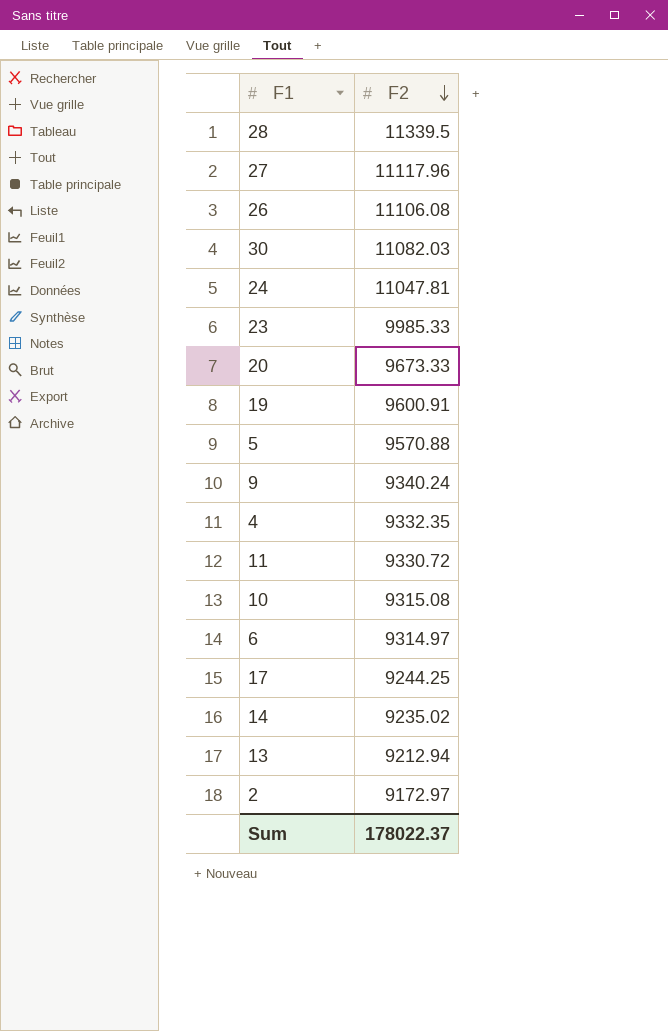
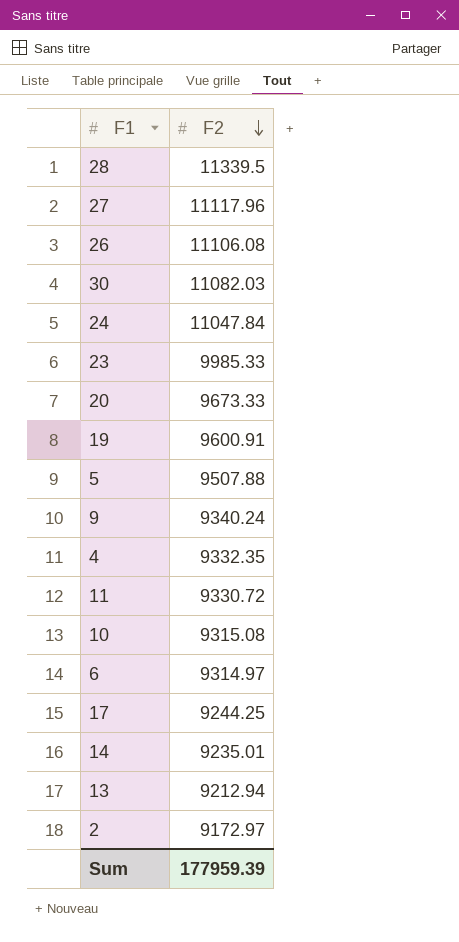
24 | F2: 11047.81 -> 11047.84
5 | F2: 9570.88 -> 9507.88
14 | F2: 9235.02 -> 9235.01
Sum | F2: 178022.37 -> 177959.39

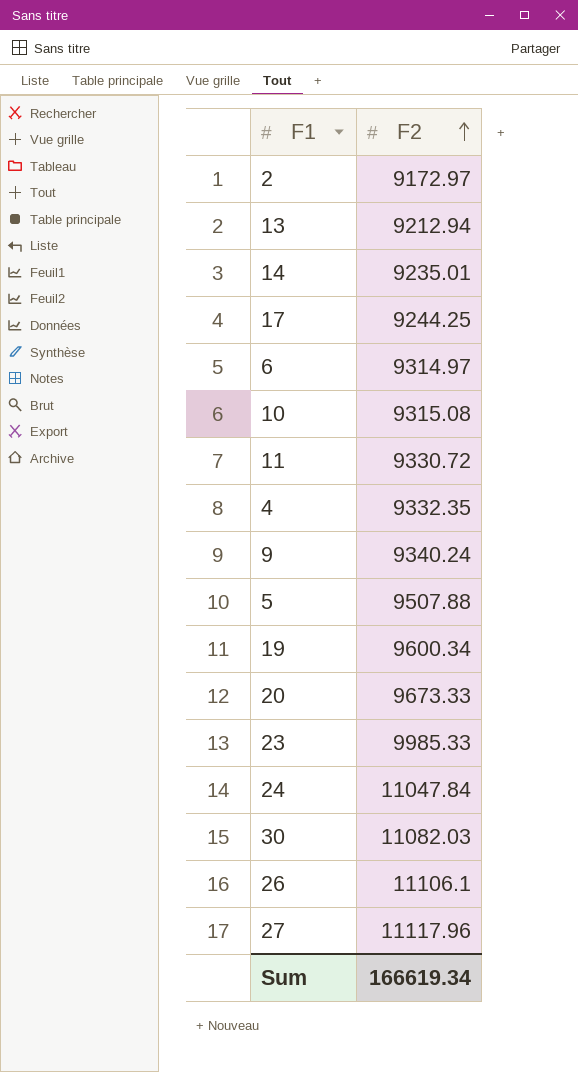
row order: F2 descending -> F2 ascending
row 28: 11339.5 -> none
19 | F2: 9600.91 -> 9600.34
26 | F2: 11106.08 -> 11106.1
Sum | F2: 177959.39 -> 166619.34

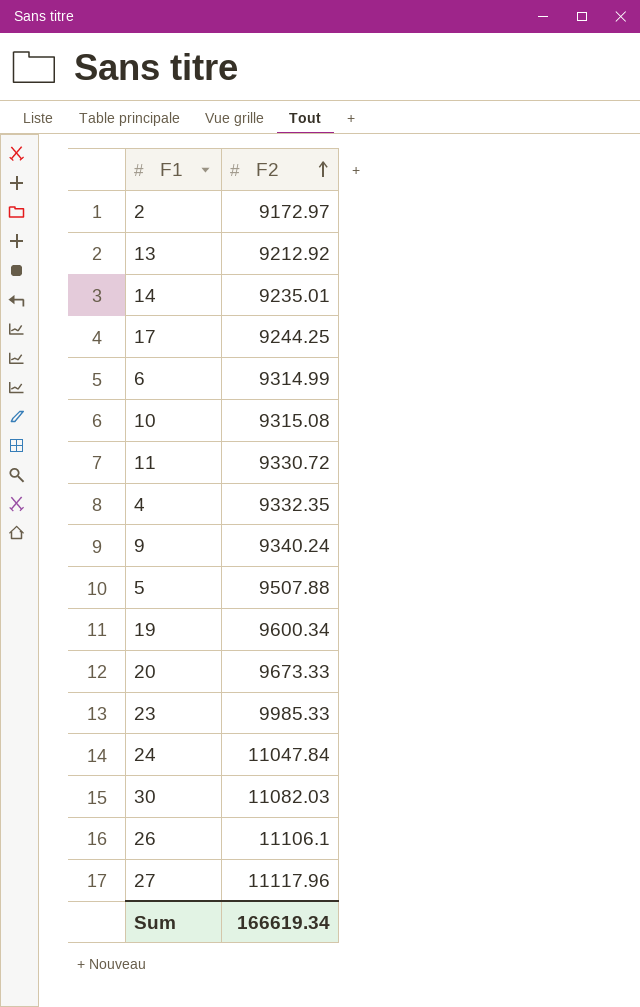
13 | F2: 9212.94 -> 9212.92
6 | F2: 9314.97 -> 9314.99

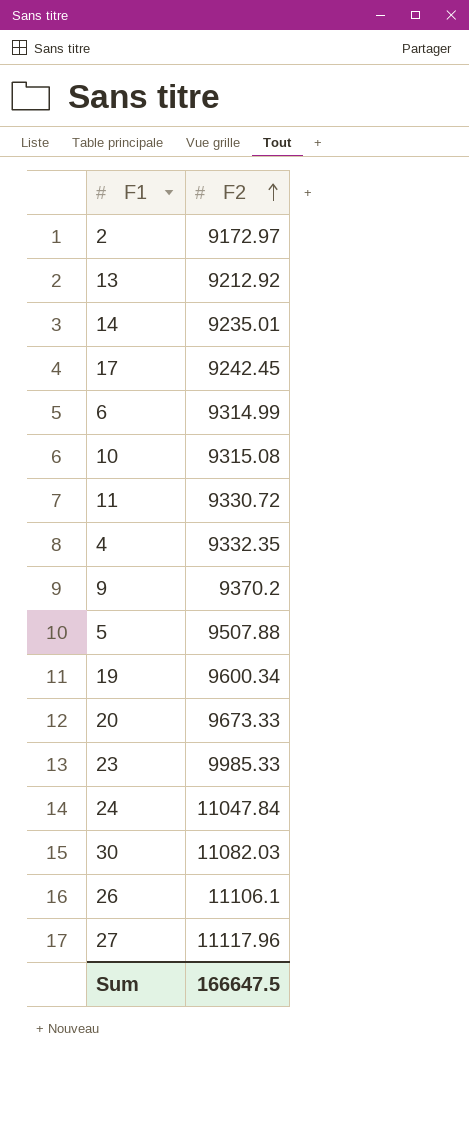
17 | F2: 9244.25 -> 9242.45
9 | F2: 9340.24 -> 9370.2
Sum | F2: 166619.34 -> 166647.5

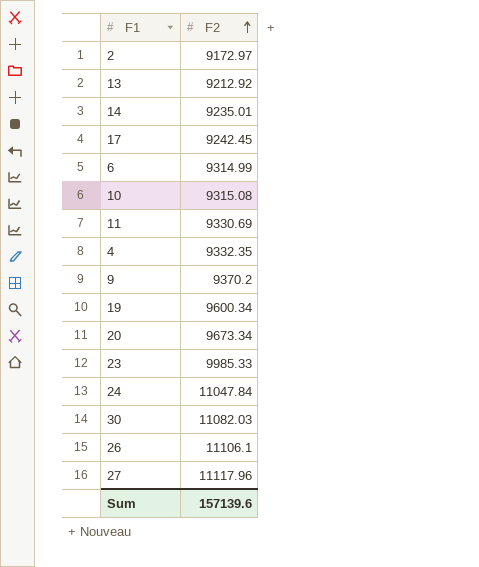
row 5: 9507.88 -> none
11 | F2: 9330.72 -> 9330.69
20 | F2: 9673.33 -> 9673.34
Sum | F2: 166647.5 -> 157139.6

